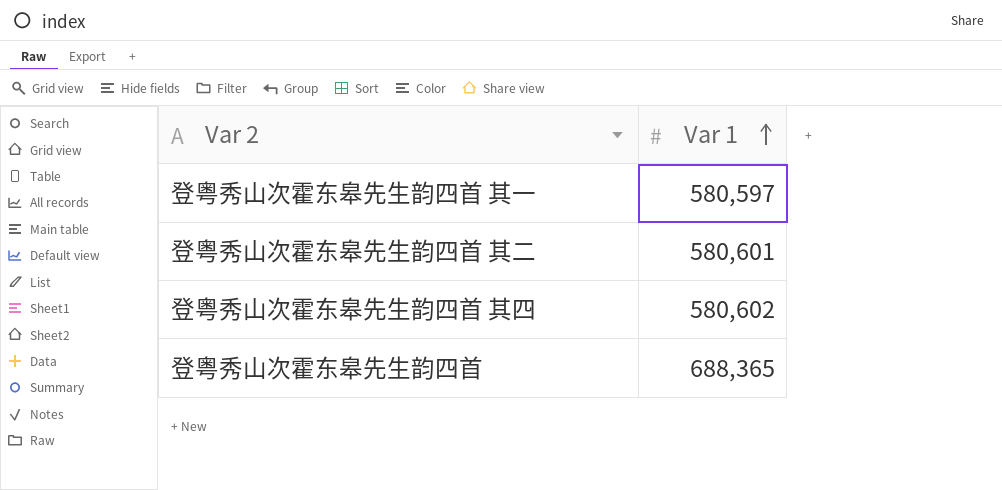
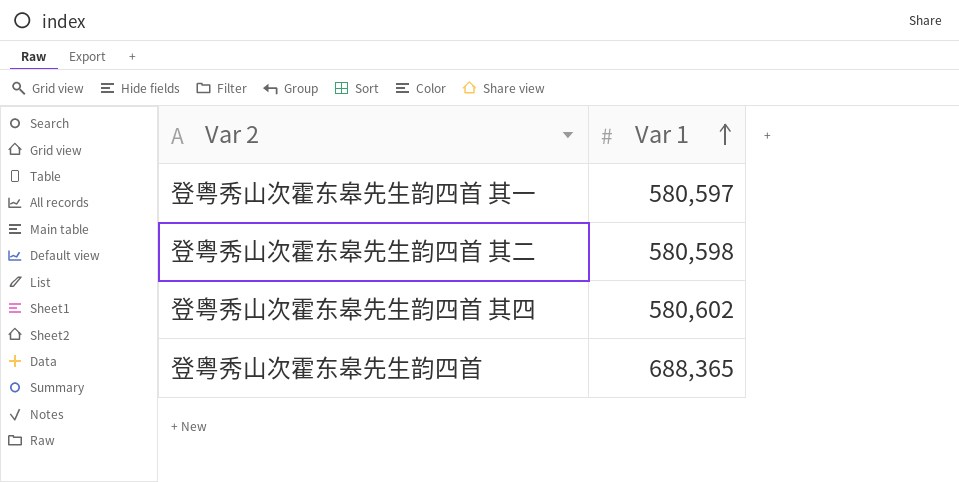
登粤秀山次霍东皋先生韵四首 其二 | Var 1: 580,601 -> 580,598

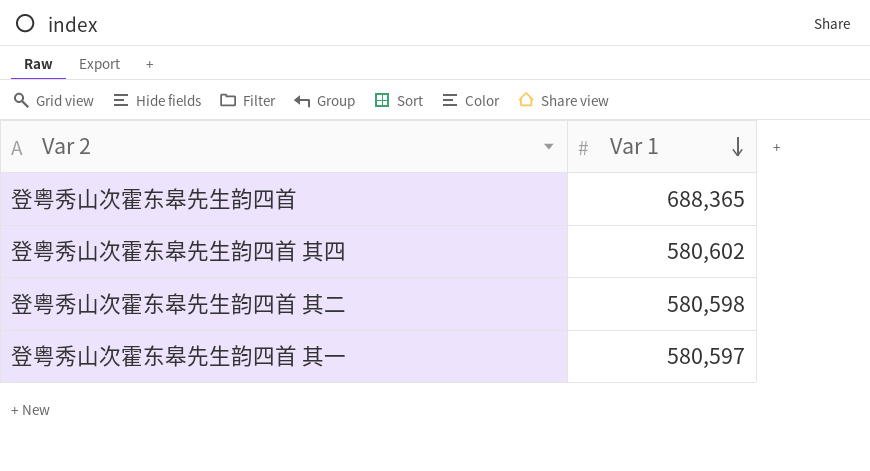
row order: Var 1 ascending -> Var 1 descending

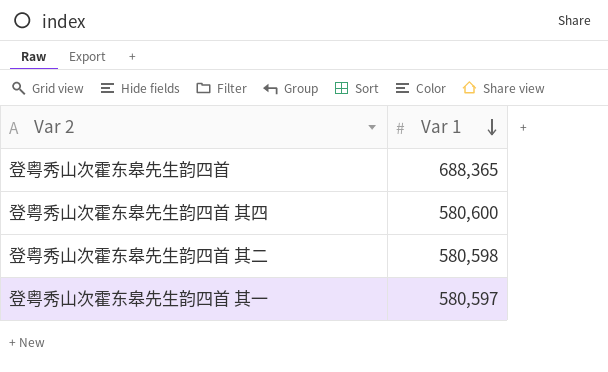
登粤秀山次霍东皋先生韵四首 其四 | Var 1: 580,602 -> 580,600

